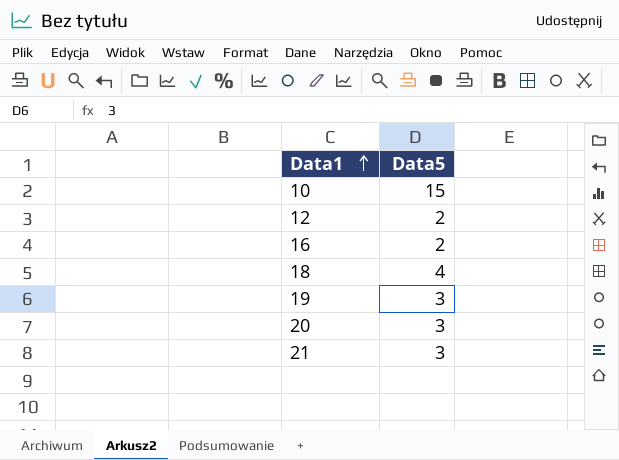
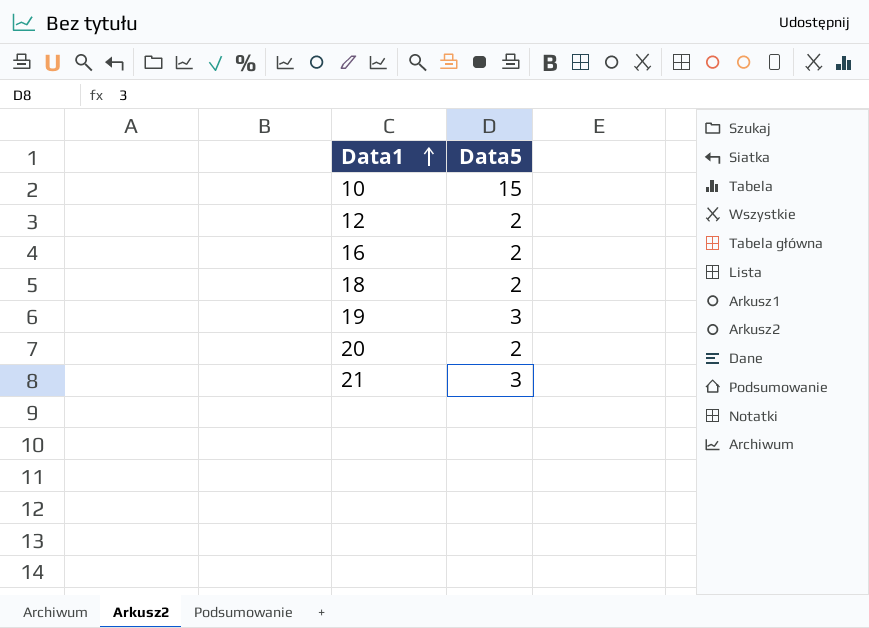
18 | Data5: 4 -> 2
20 | Data5: 3 -> 2

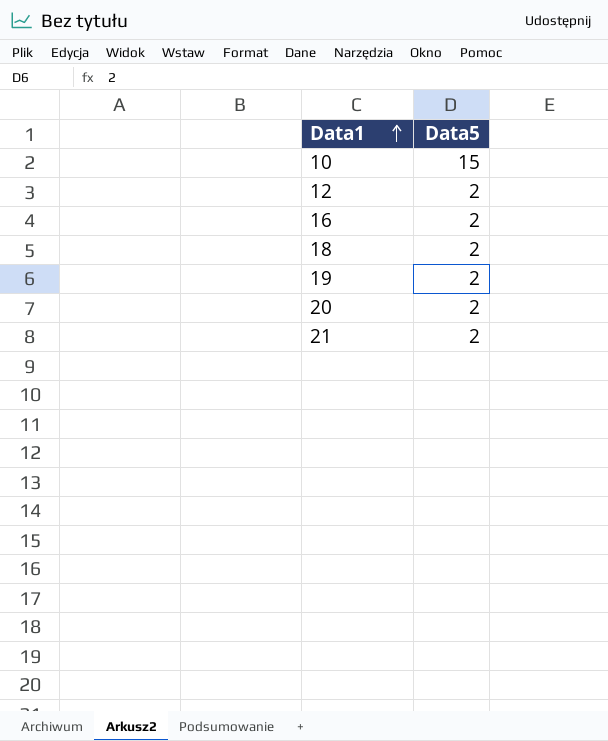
19 | Data5: 3 -> 2
21 | Data5: 3 -> 2

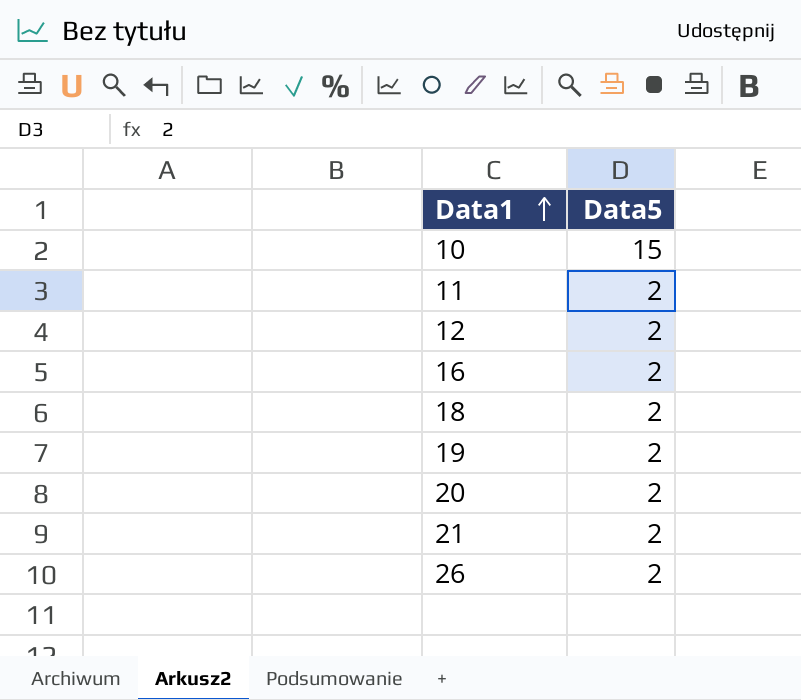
row 11: none -> 2
row 26: none -> 2

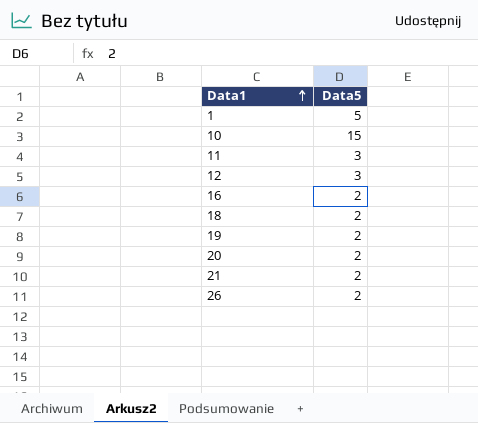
row 1: none -> 5
11 | Data5: 2 -> 3
12 | Data5: 2 -> 3

